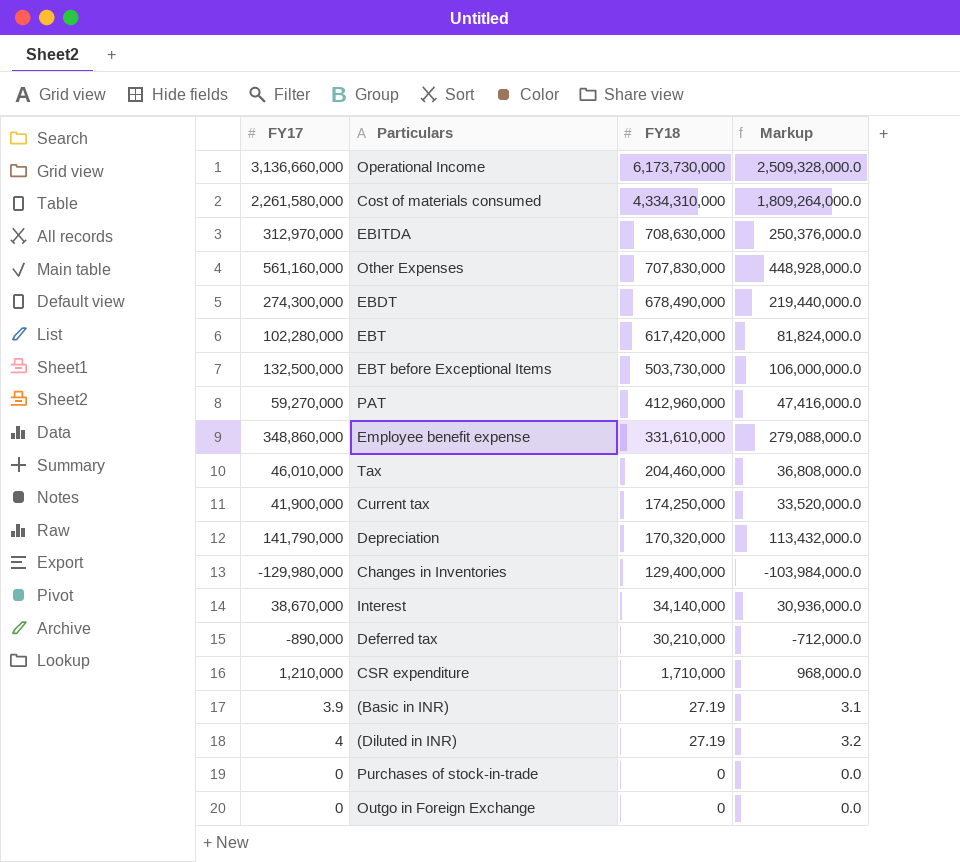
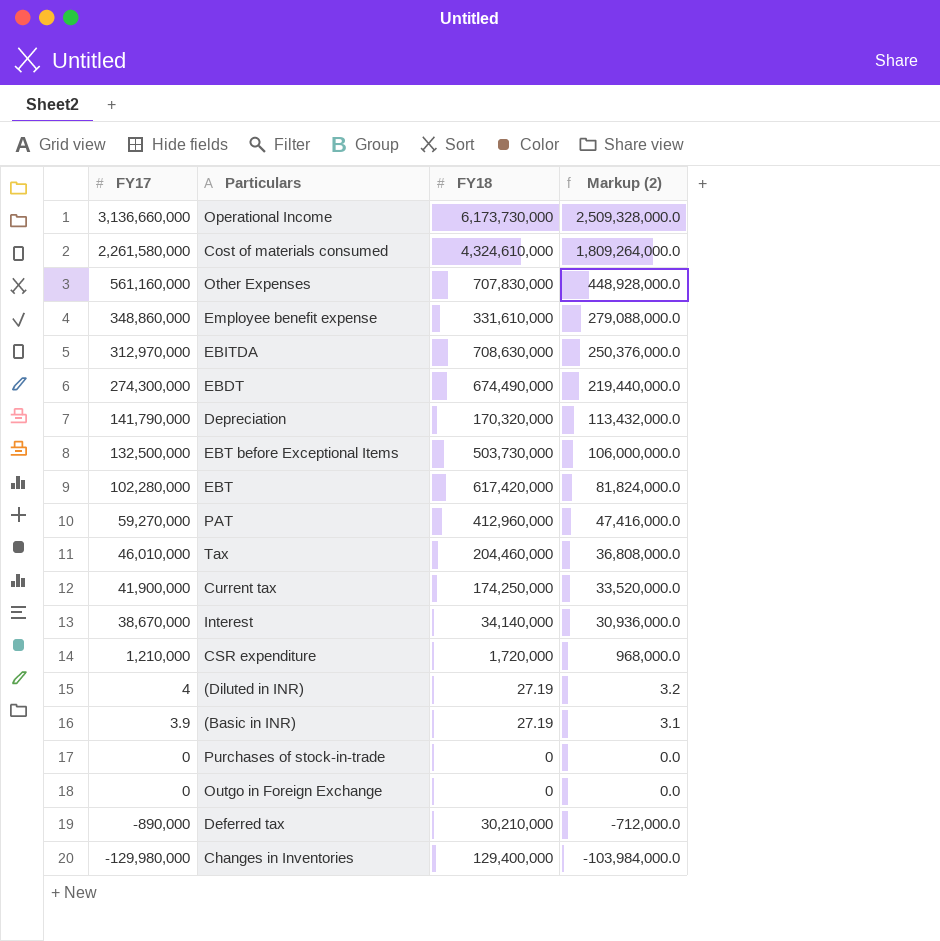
row order: FY18 descending -> FY17 descending
column name: Markup -> Markup (2)
Cost of materials consumed | FY18: 4,334,310,000 -> 4,324,610,000
EBDT | FY18: 678,490,000 -> 674,490,000
CSR expenditure | FY18: 1,710,000 -> 1,720,000

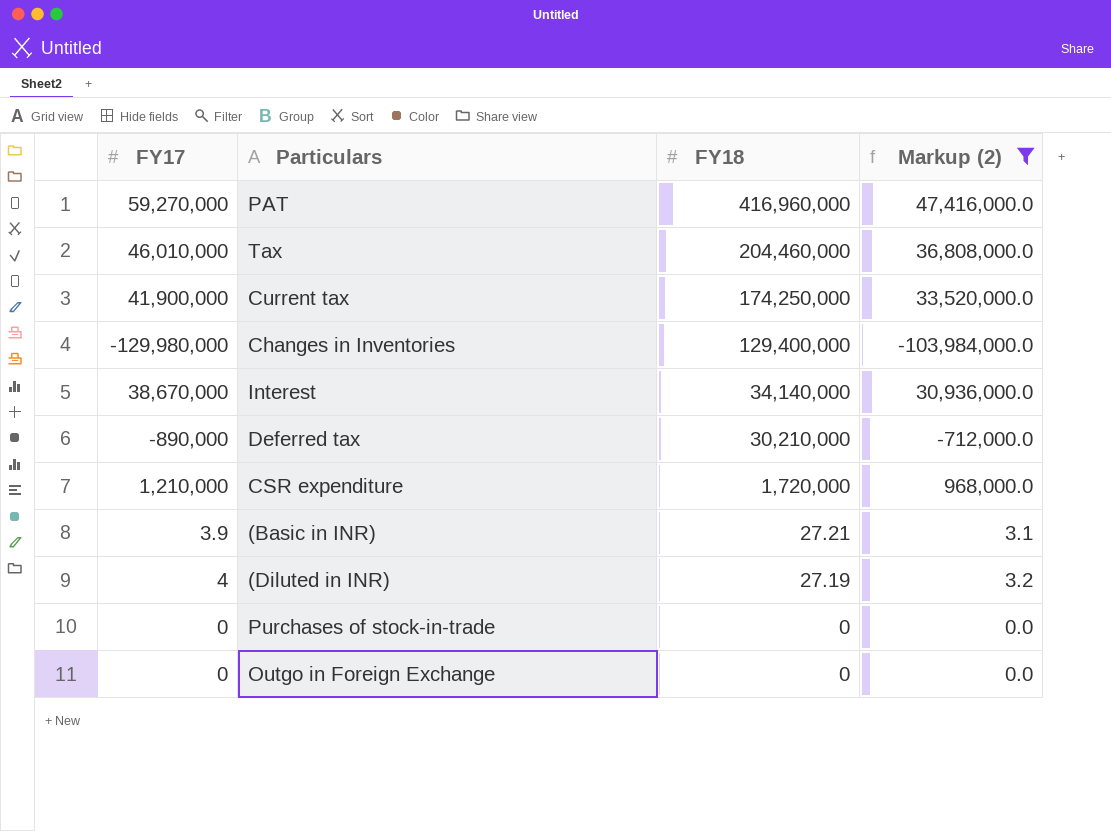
filter: none -> Markup (2) <= 47,416,000.0
row order: FY17 descending -> FY18 descending
PAT | FY18: 412,960,000 -> 416,960,000
(Basic in INR) | FY18: 27.19 -> 27.21

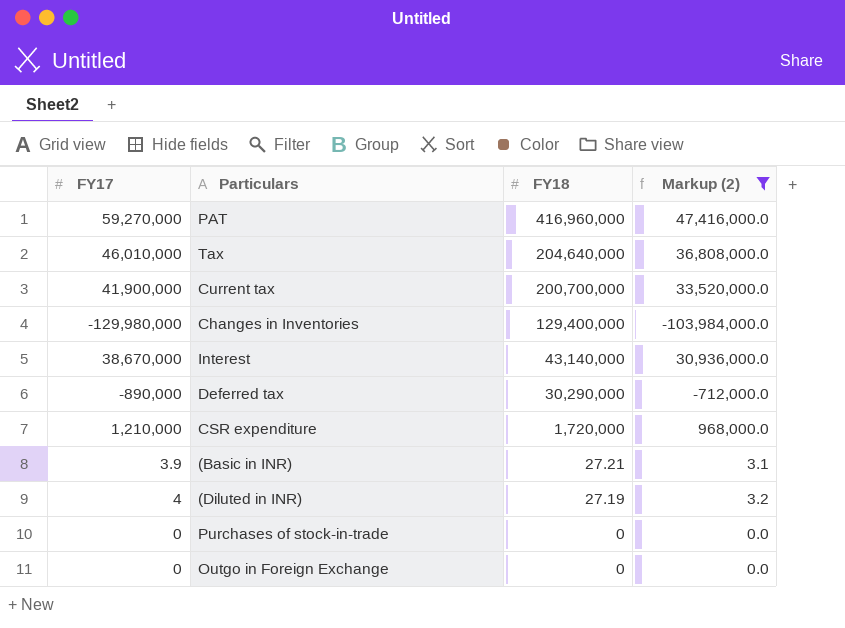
Tax | FY18: 204,460,000 -> 204,640,000
Current tax | FY18: 174,250,000 -> 200,700,000
Interest | FY18: 34,140,000 -> 43,140,000
Deferred tax | FY18: 30,210,000 -> 30,290,000

